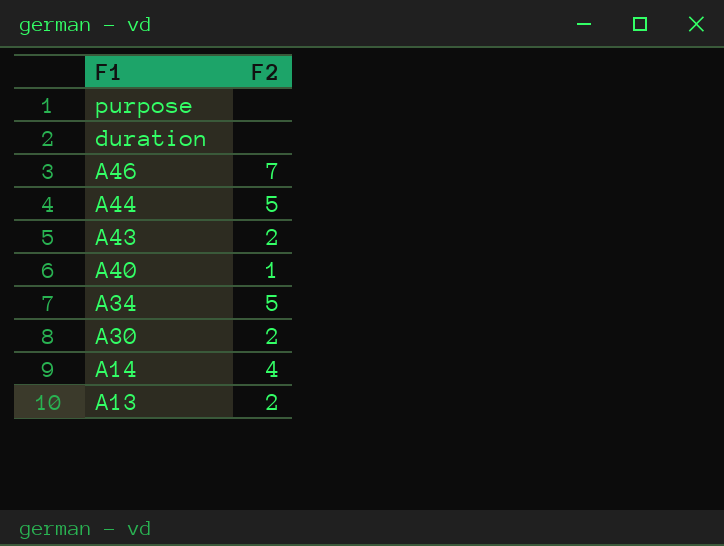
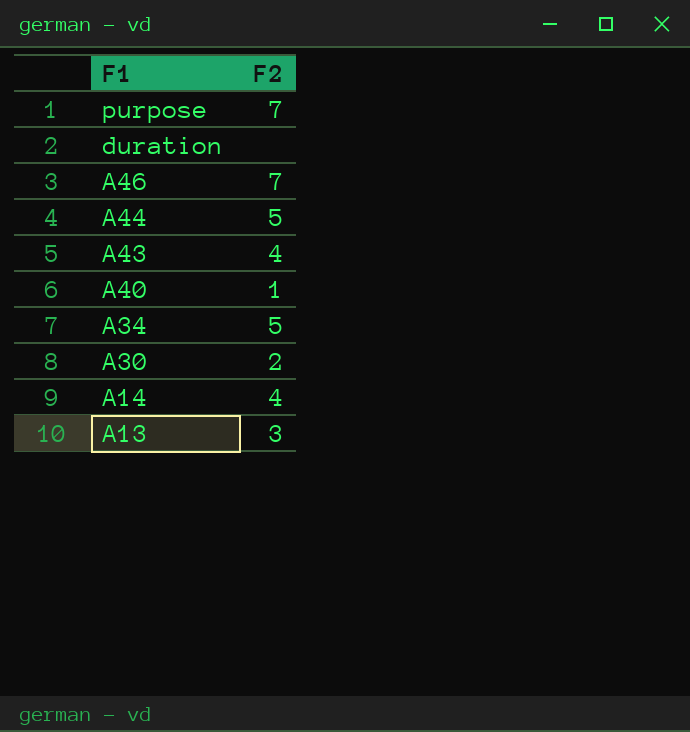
purpose | F2: none -> 7
A43 | F2: 2 -> 4
A13 | F2: 2 -> 3

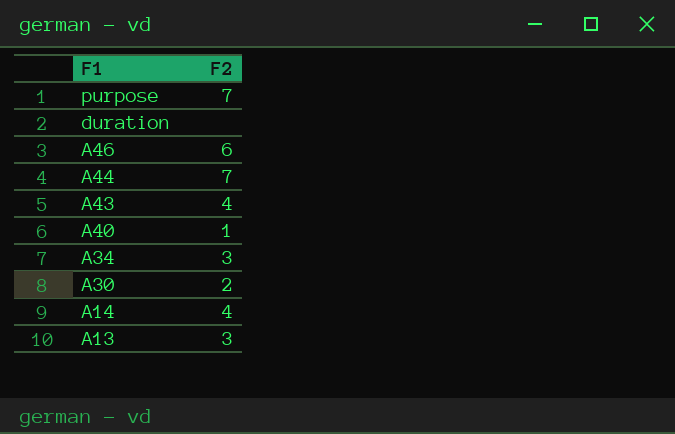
A46 | F2: 7 -> 6
A44 | F2: 5 -> 7
A34 | F2: 5 -> 3

